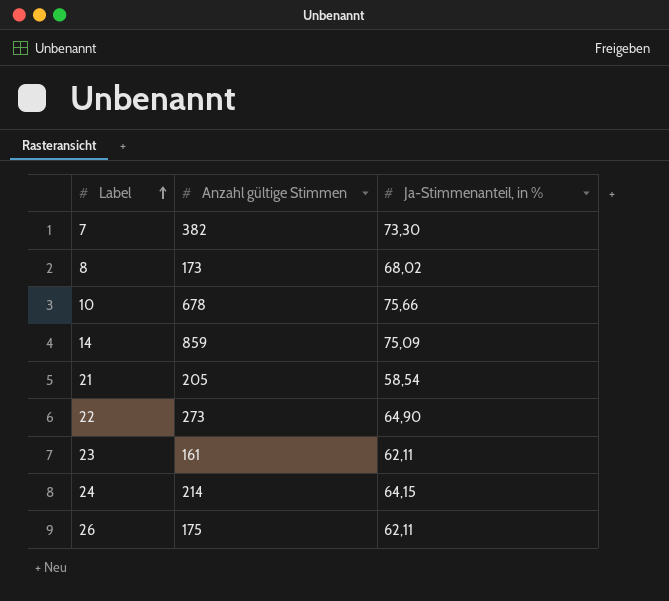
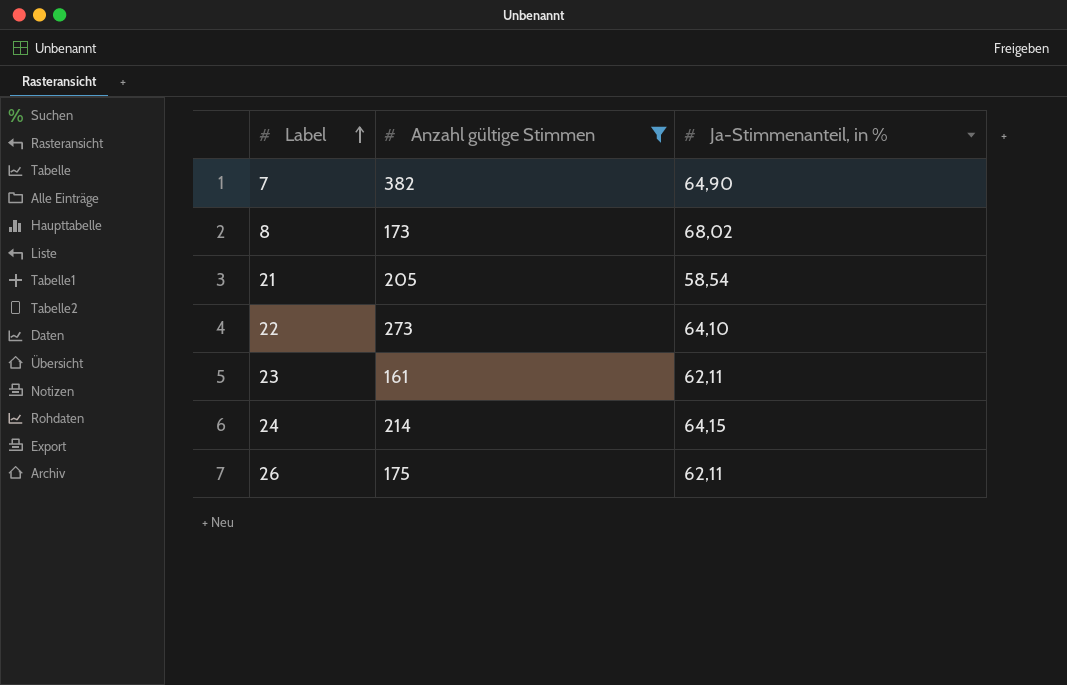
filter: none -> Anzahl gültige Stimmen <= 382
7 | Ja-Stimmenanteil, in %: 73,30 -> 64,90
22 | Ja-Stimmenanteil, in %: 64,90 -> 64,10

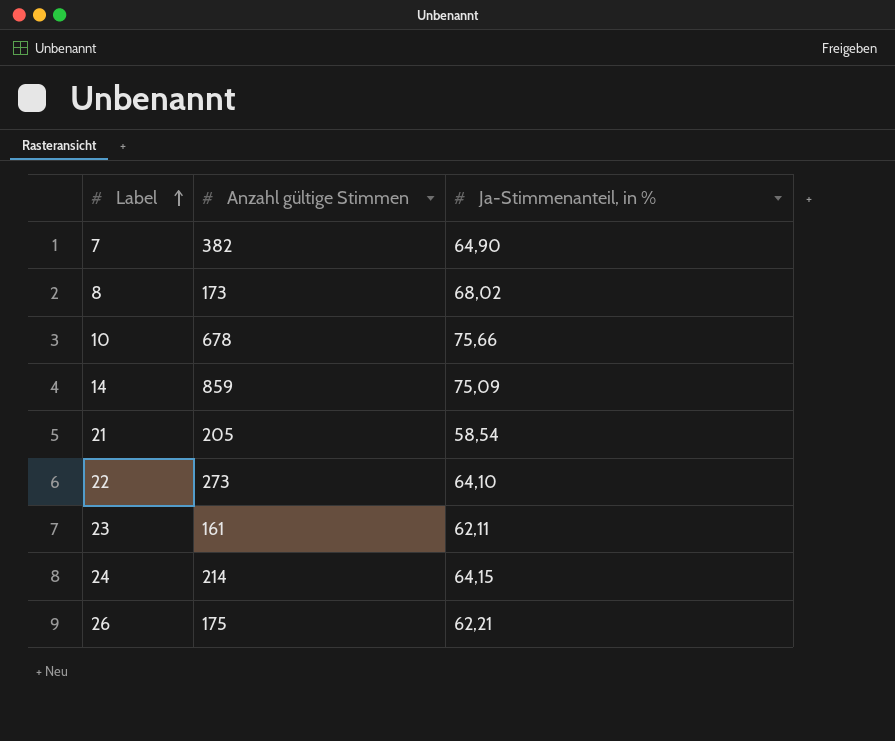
filter: Anzahl gültige Stimmen <= 382 -> none
26 | Ja-Stimmenanteil, in %: 62,11 -> 62,21

